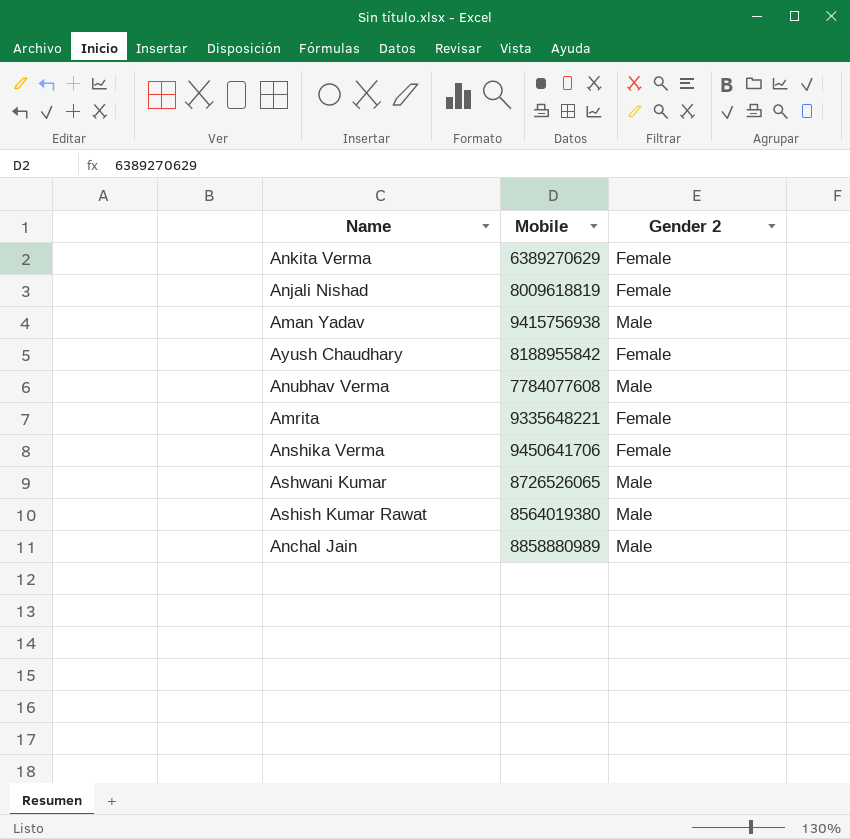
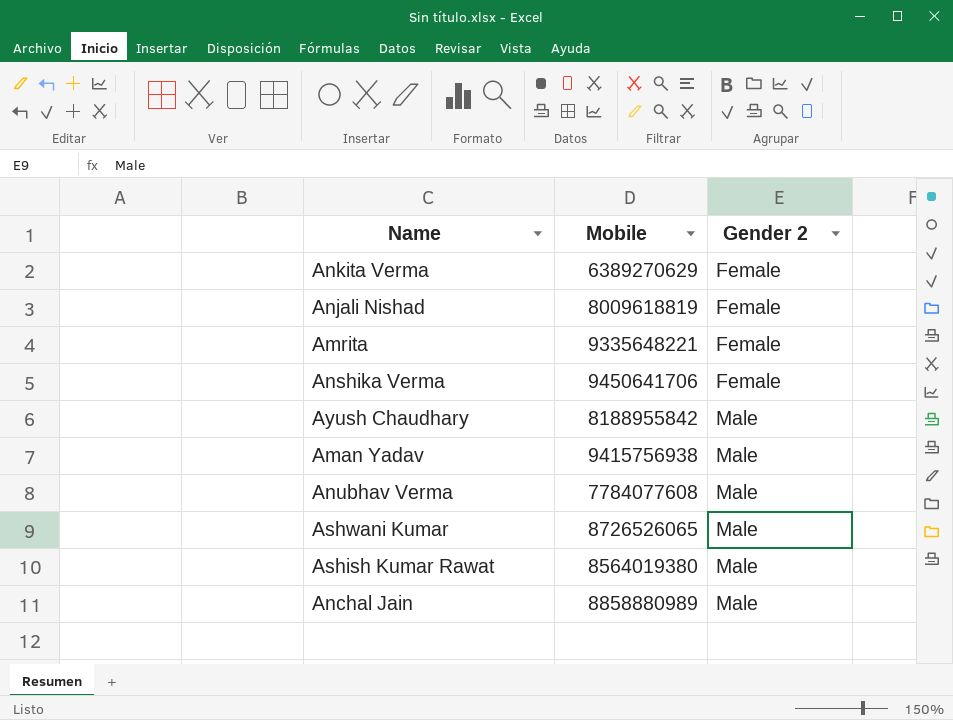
row order: none -> Gender 2 ascending
Ayush Chaudhary | Gender 2: Female -> Male

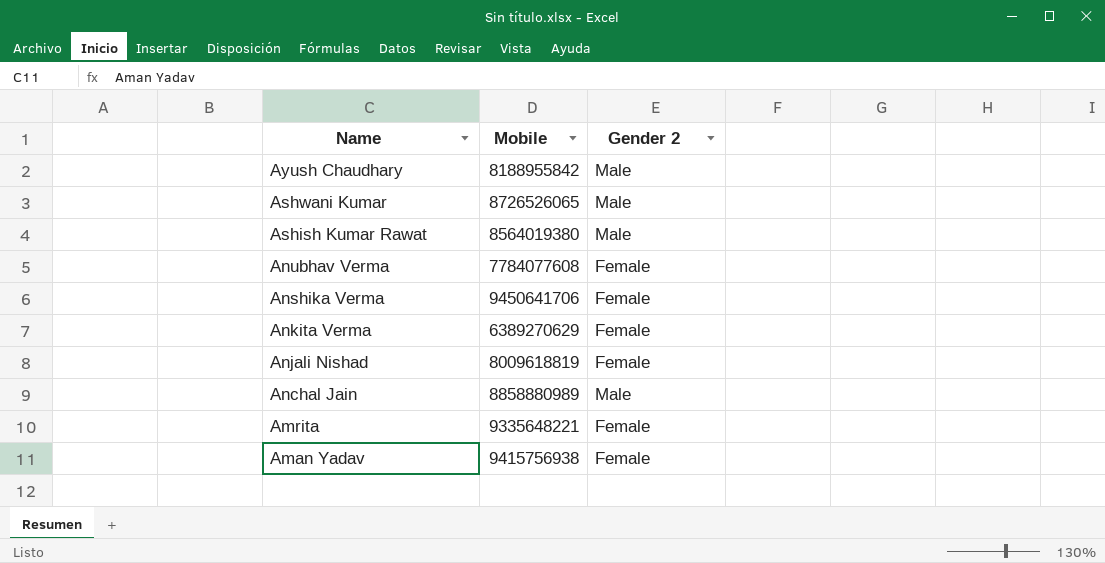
row order: Gender 2 ascending -> Name descending
Anubhav Verma | Gender 2: Male -> Female
Aman Yadav | Gender 2: Male -> Female

